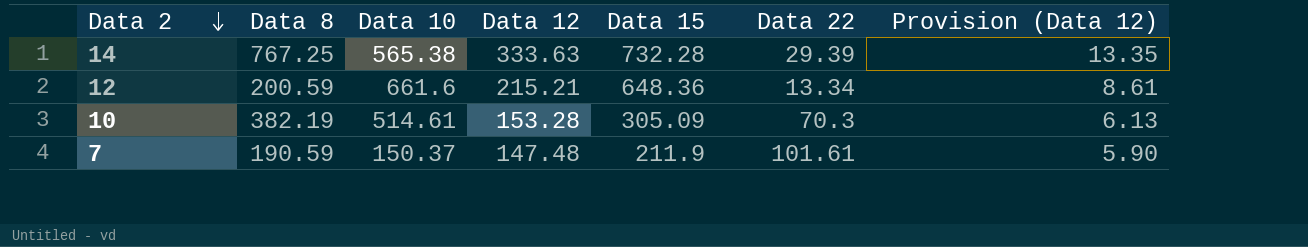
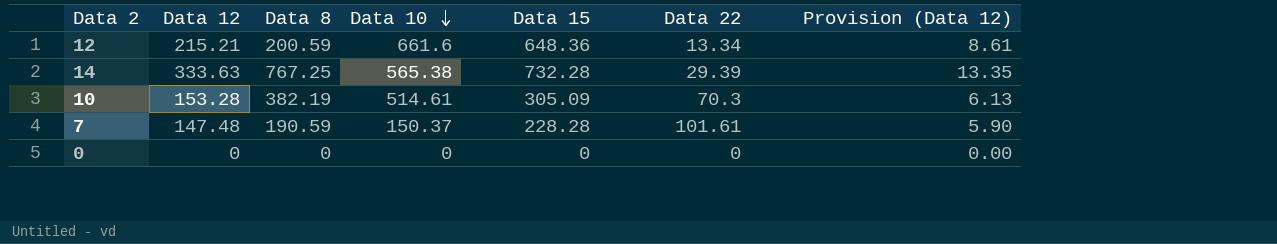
row order: Data 2 descending -> Data 10 descending
column Data 12 | position: 4 -> 2
7 | Data 15: 211.9 -> 228.28
row 0: none -> 0 | 0 | 0 | 0 | 0 | 0.00

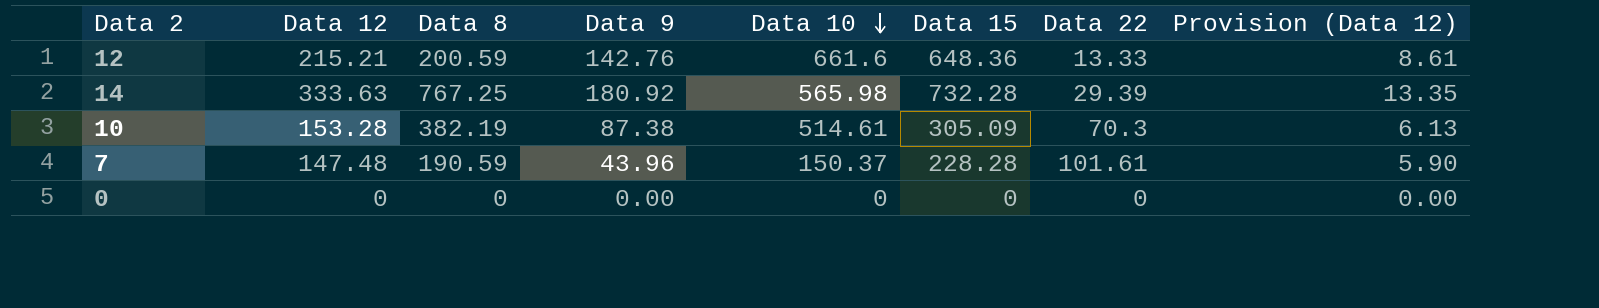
column Data 9 | position: none -> 4
12 | Data 22: 13.34 -> 13.33
14 | Data 10: 565.38 -> 565.98

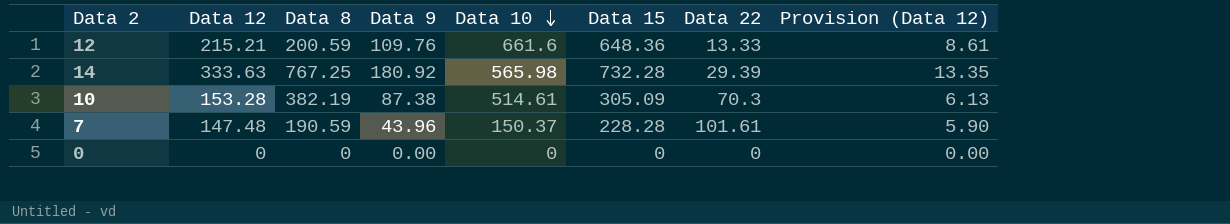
12 | Data 9: 142.76 -> 109.76

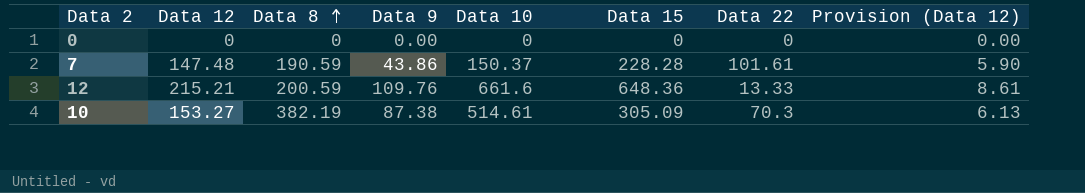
row order: Data 10 descending -> Data 8 ascending
row 14: 333.63 | 767.25 | 180.92 | 565.98 | 732.28 | 29.39 | 13.35 -> none
7 | Data 9: 43.96 -> 43.86
10 | Data 12: 153.28 -> 153.27

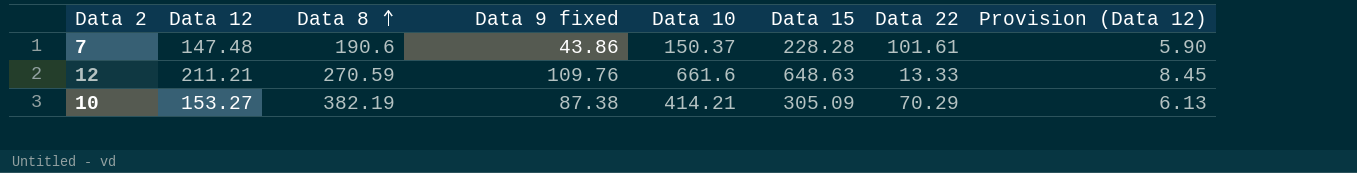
column name: Data 9 -> Data 9 fixed
row 0: 0 | 0 | 0.00 | 0 | 0 | 0 | 0.00 -> none
7 | Data 8: 190.59 -> 190.6
12 | Data 12: 215.21 -> 211.21
12 | Data 8: 200.59 -> 270.59
12 | Data 15: 648.36 -> 648.63
12 | Provision (Data 12): 8.61 -> 8.45
10 | Data 10: 514.61 -> 414.21
10 | Data 22: 70.3 -> 70.29

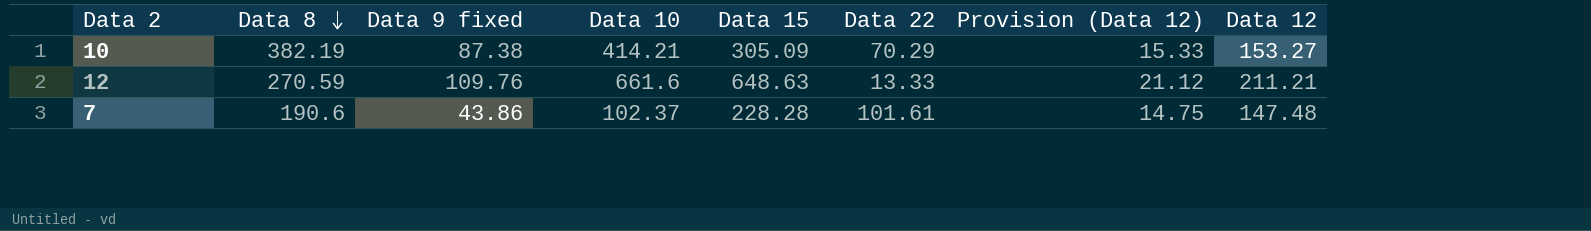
row order: Data 8 ascending -> Data 8 descending
column Provision (Data 12) | formula: [Data 12] * 0.04 -> [Data 12] * 0.1
column Data 12 | position: 2 -> 8
7 | Data 10: 150.37 -> 102.37

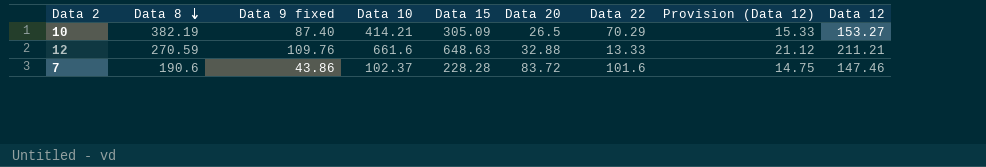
column Data 20 | position: none -> 6
10 | Data 9 fixed: 87.38 -> 87.40
7 | Data 22: 101.61 -> 101.6
7 | Data 12: 147.48 -> 147.46

